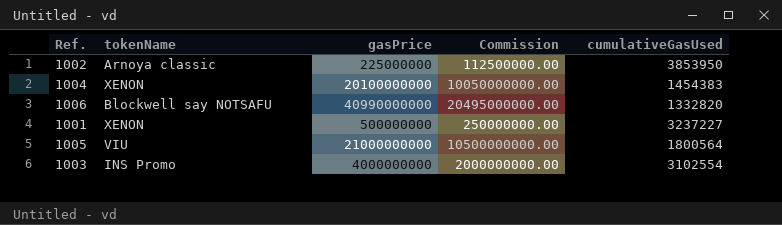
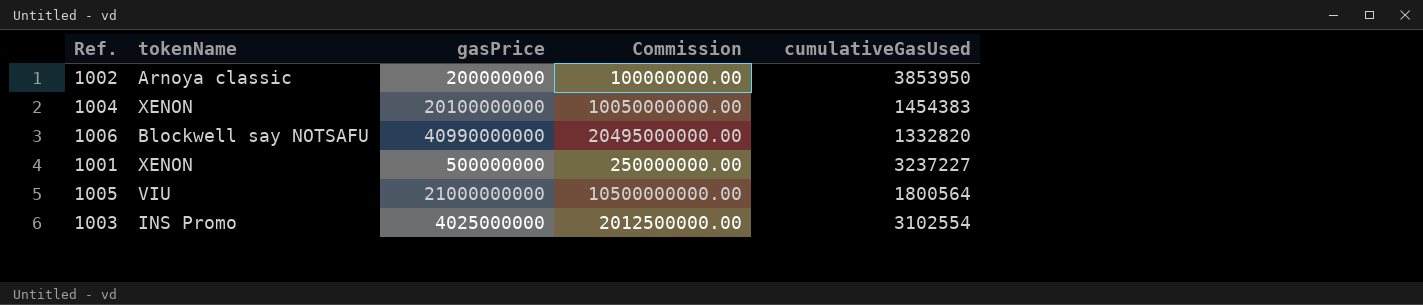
1002 | gasPrice: 225000000 -> 200000000
1002 | Commission: 112500000.00 -> 100000000.00
1003 | gasPrice: 4000000000 -> 4025000000
1003 | Commission: 2000000000.00 -> 2012500000.00

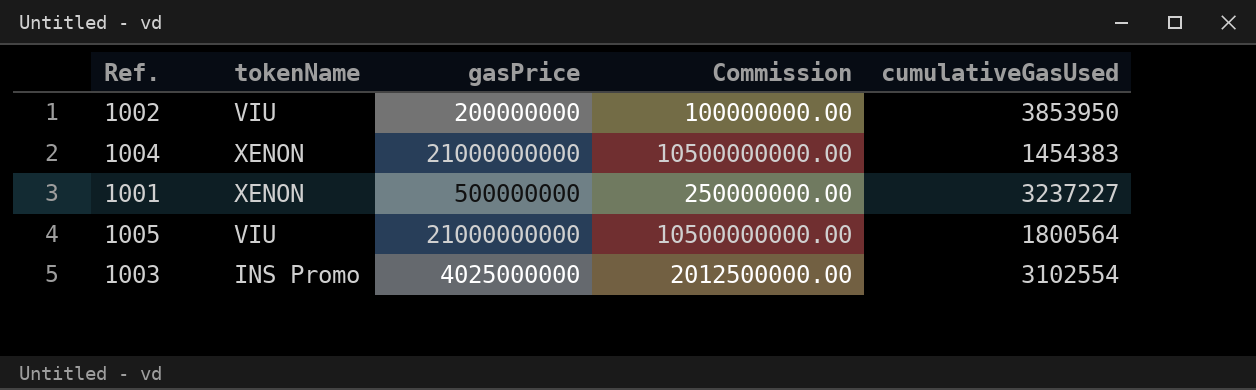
row 1006: Blockwell say NOTSAFU | 40990000000 | 20495000000.00 | 1332820 -> none
1002 | tokenName: Arnoya classic -> VIU
1004 | gasPrice: 20100000000 -> 21000000000
1004 | Commission: 10050000000.00 -> 10500000000.00

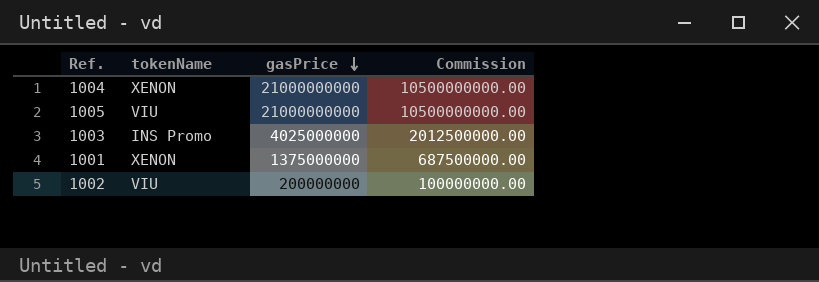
row order: none -> gasPrice descending
column cumulativeGasUsed | position: 5 -> none
1001 | gasPrice: 500000000 -> 1375000000
1001 | Commission: 250000000.00 -> 687500000.00

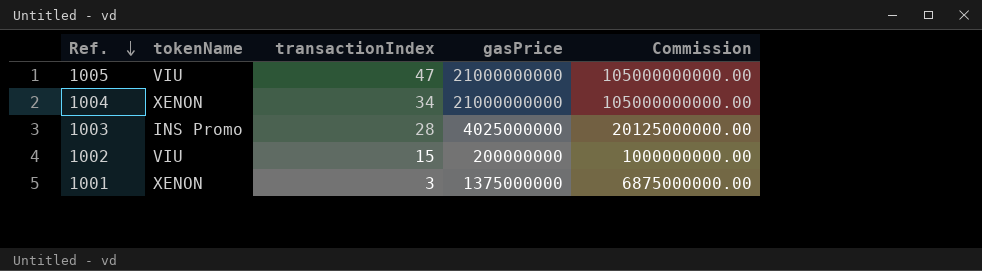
row order: gasPrice descending -> Ref. descending
column transactionIndex | position: none -> 3
column Commission | formula: [gasPrice] * 0.5 -> [gasPrice] * 5

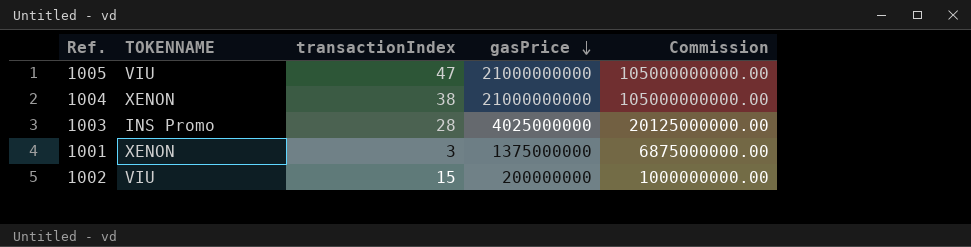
row order: Ref. descending -> gasPrice descending
column name: tokenName -> TOKENNAME
1004 | transactionIndex: 34 -> 38

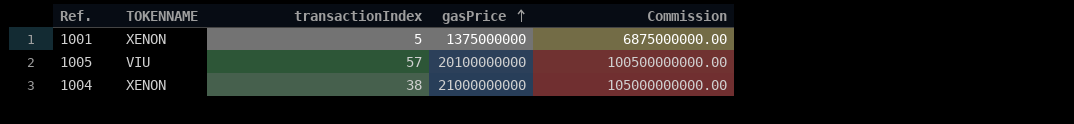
row order: gasPrice descending -> gasPrice ascending
row 1003: INS Promo | 28 | 4025000000 | 20125000000.00 -> none
row 1002: VIU | 15 | 200000000 | 1000000000.00 -> none
1001 | transactionIndex: 3 -> 5
1005 | transactionIndex: 47 -> 57
1005 | gasPrice: 21000000000 -> 20100000000
1005 | Commission: 105000000000.00 -> 100500000000.00

